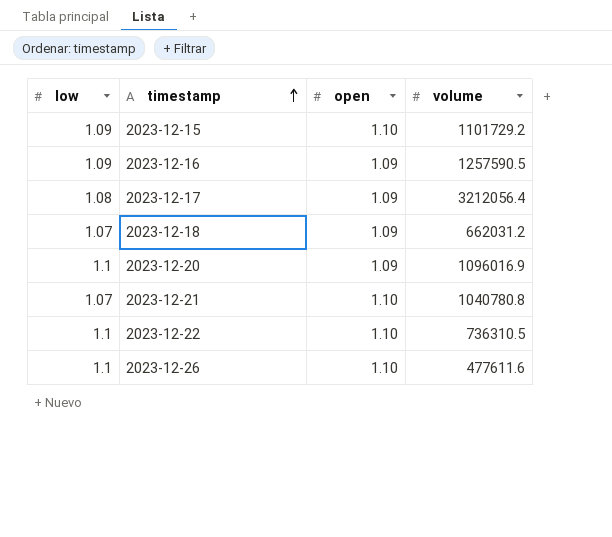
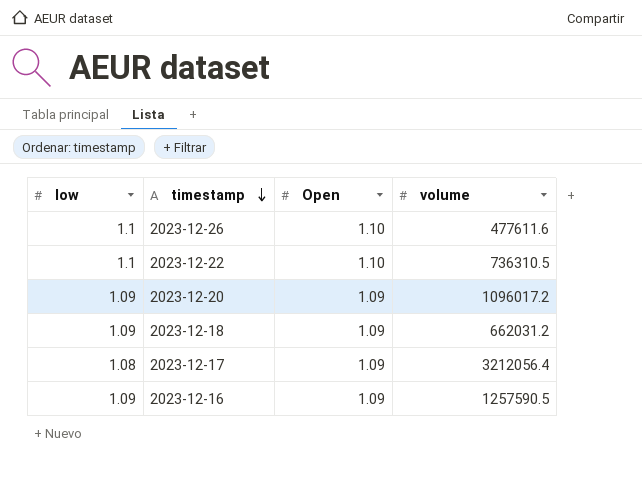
row order: timestamp ascending -> timestamp descending
column name: open -> Open
row 2023-12-15: 1.09 | 1.10 | 1101729.2 -> none
row 2023-12-21: 1.07 | 1.10 | 1040780.8 -> none
2023-12-20 | low: 1.1 -> 1.09
2023-12-20 | volume: 1096016.9 -> 1096017.2
2023-12-18 | low: 1.07 -> 1.09

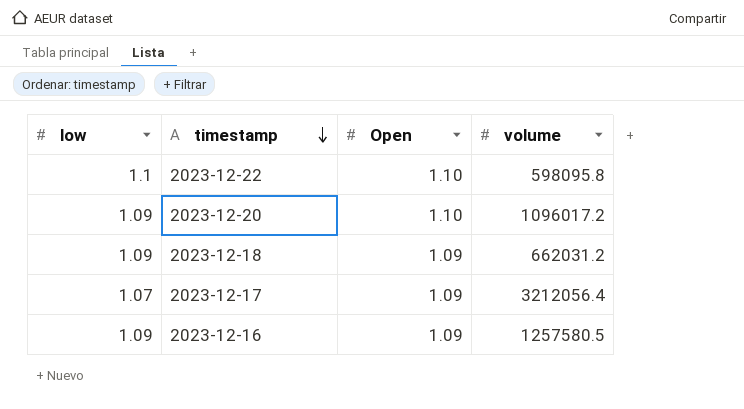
row 2023-12-26: 1.1 | 1.10 | 477611.6 -> none
2023-12-22 | volume: 736310.5 -> 598095.8
2023-12-20 | Open: 1.09 -> 1.10
2023-12-17 | low: 1.08 -> 1.07
2023-12-16 | volume: 1257590.5 -> 1257580.5

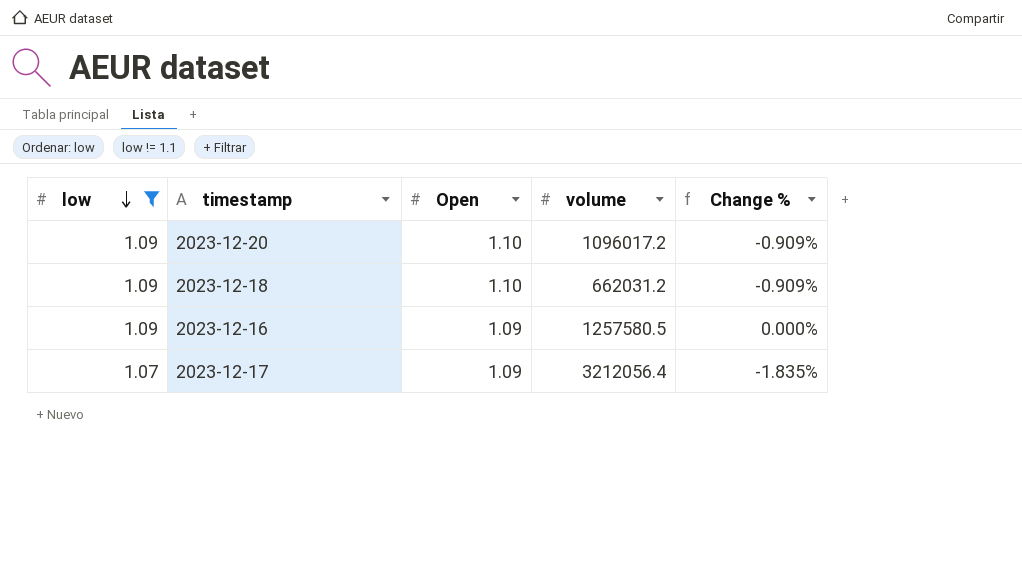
filter: none -> low != 1.1
row order: timestamp descending -> low descending
column Change % | formula: none -> ([low] - [Open]) / [Open]
2023-12-18 | Open: 1.09 -> 1.10

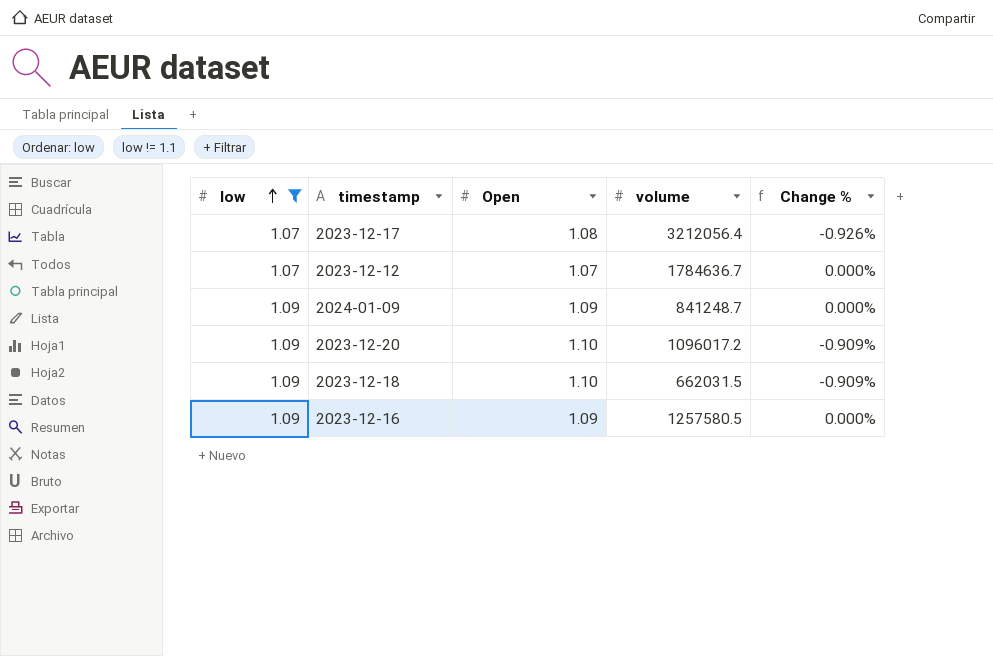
row order: low descending -> low ascending
2023-12-17 | Open: 1.09 -> 1.08
2023-12-17 | Change %: -1.835% -> -0.926%
row 2023-12-12: none -> 1.07 | 1.07 | 1784636.7 | 0.000%
row 2024-01-09: none -> 1.09 | 1.09 | 841248.7 | 0.000%
2023-12-18 | volume: 662031.2 -> 662031.5

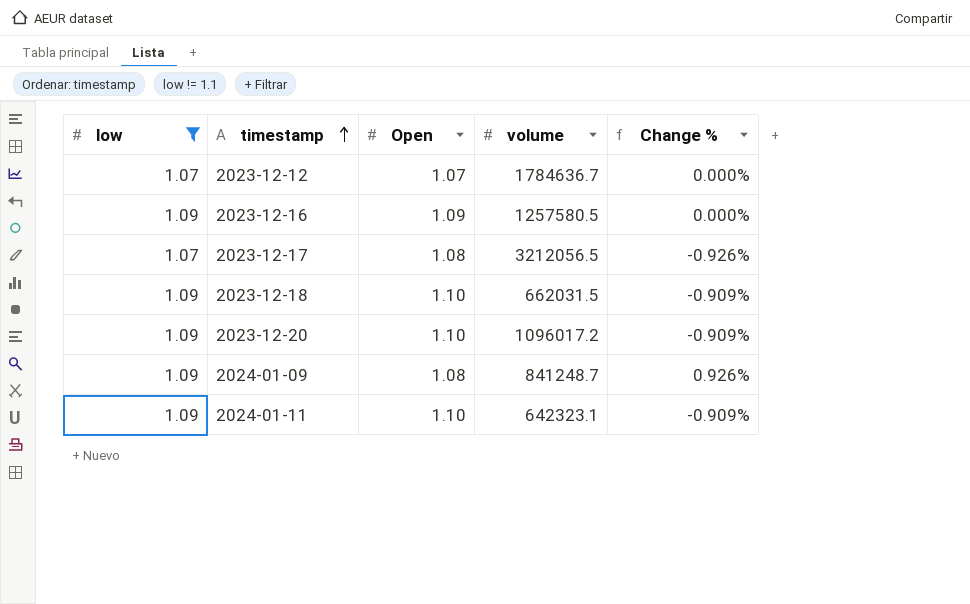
row order: low ascending -> timestamp ascending
2023-12-17 | volume: 3212056.4 -> 3212056.5
2024-01-09 | Open: 1.09 -> 1.08
2024-01-09 | Change %: 0.000% -> 0.926%
row 2024-01-11: none -> 1.09 | 1.10 | 642323.1 | -0.909%

